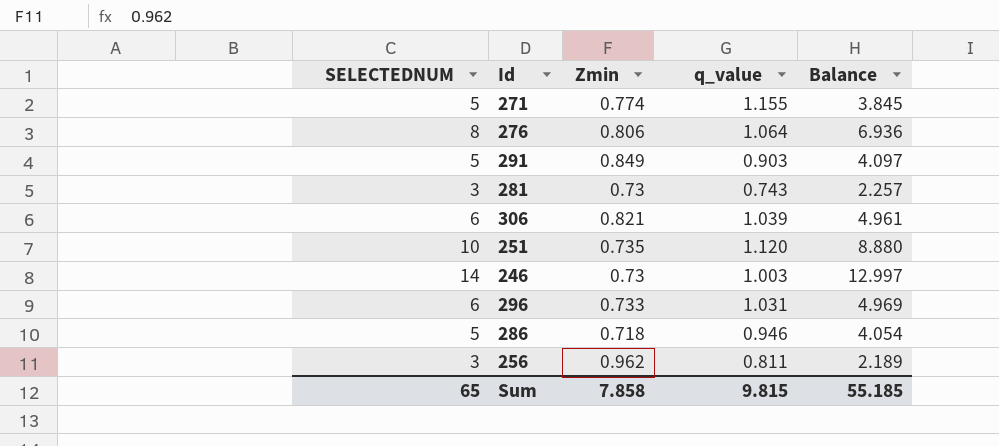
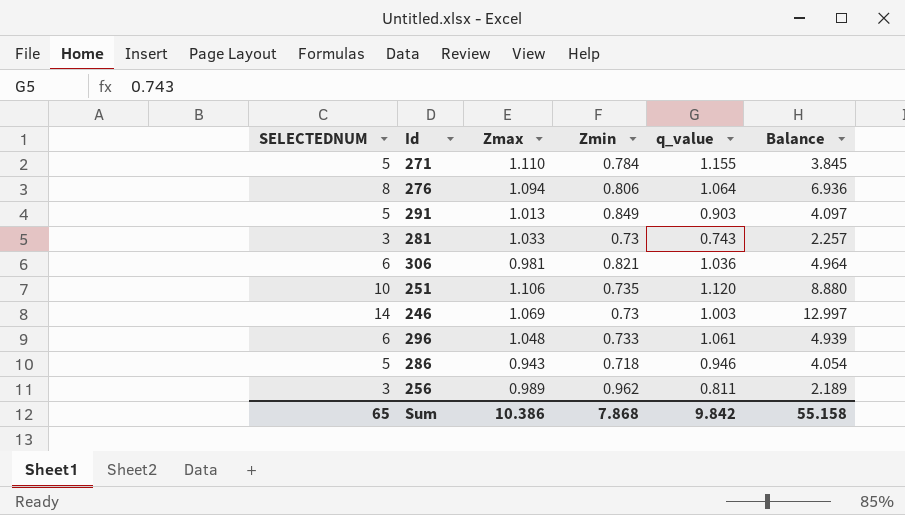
column Zmax | position: none -> 3
271 | Zmin: 0.774 -> 0.784
306 | q_value: 1.039 -> 1.036
306 | Balance: 4.961 -> 4.964
296 | q_value: 1.031 -> 1.061
296 | Balance: 4.969 -> 4.939
Sum | Zmin: 7.858 -> 7.868
Sum | q_value: 9.815 -> 9.842
Sum | Balance: 55.185 -> 55.158

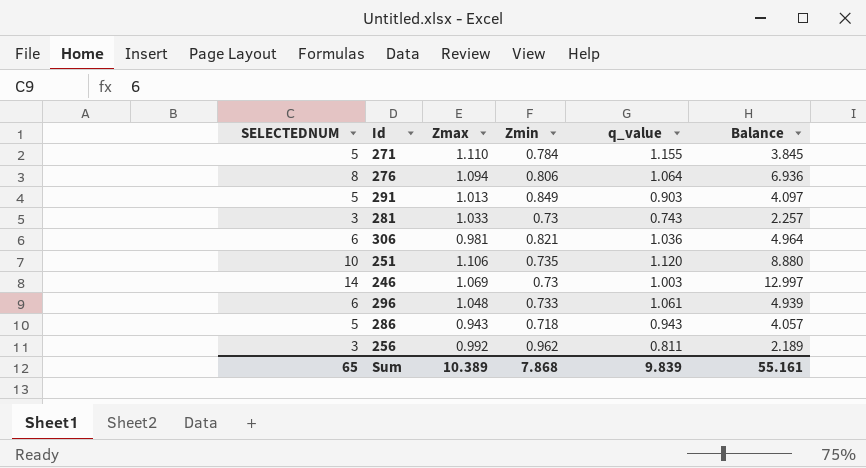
286 | q_value: 0.946 -> 0.943
286 | Balance: 4.054 -> 4.057
256 | Zmax: 0.989 -> 0.992
Sum | Zmax: 10.386 -> 10.389
Sum | q_value: 9.842 -> 9.839
Sum | Balance: 55.158 -> 55.161

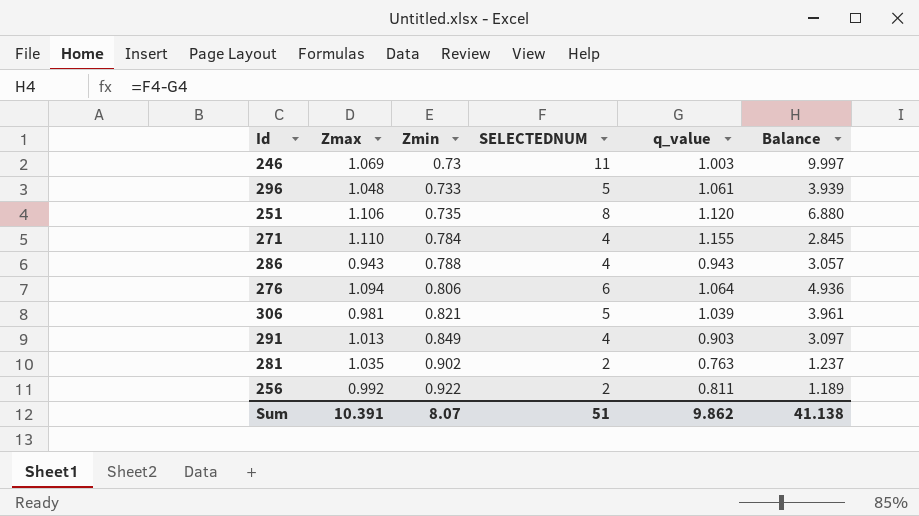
row order: none -> Zmin ascending
column SELECTEDNUM | position: 1 -> 4
246 | SELECTEDNUM: 14 -> 11
246 | Balance: 12.997 -> 9.997
296 | SELECTEDNUM: 6 -> 5
296 | Balance: 4.939 -> 3.939
251 | SELECTEDNUM: 10 -> 8
251 | Balance: 8.880 -> 6.880
271 | SELECTEDNUM: 5 -> 4
271 | Balance: 3.845 -> 2.845
286 | Zmin: 0.718 -> 0.788
286 | SELECTEDNUM: 5 -> 4
286 | Balance: 4.057 -> 3.057
276 | SELECTEDNUM: 8 -> 6
276 | Balance: 6.936 -> 4.936
306 | SELECTEDNUM: 6 -> 5
306 | q_value: 1.036 -> 1.039
306 | Balance: 4.964 -> 3.961
291 | SELECTEDNUM: 5 -> 4
291 | Balance: 4.097 -> 3.097
281 | Zmax: 1.033 -> 1.035
281 | Zmin: 0.73 -> 0.902
281 | SELECTEDNUM: 3 -> 2
281 | q_value: 0.743 -> 0.763
281 | Balance: 2.257 -> 1.237
256 | Zmin: 0.962 -> 0.922
256 | SELECTEDNUM: 3 -> 2
256 | Balance: 2.189 -> 1.189
Sum | Zmax: 10.389 -> 10.391
Sum | Zmin: 7.868 -> 8.07
Sum | SELECTEDNUM: 65 -> 51
Sum | q_value: 9.839 -> 9.862
Sum | Balance: 55.161 -> 41.138

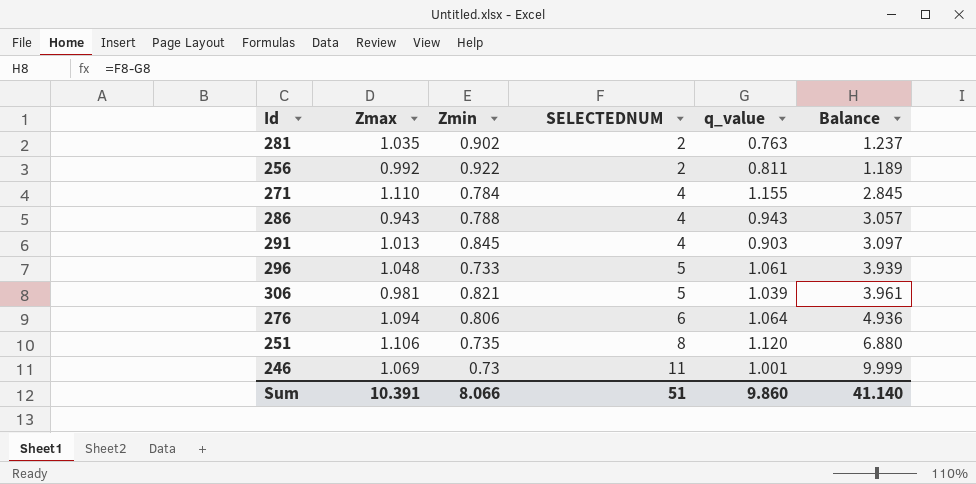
row order: Zmin ascending -> SELECTEDNUM ascending
291 | Zmin: 0.849 -> 0.845
246 | q_value: 1.003 -> 1.001
246 | Balance: 9.997 -> 9.999
Sum | Zmin: 8.07 -> 8.066
Sum | q_value: 9.862 -> 9.860
Sum | Balance: 41.138 -> 41.140

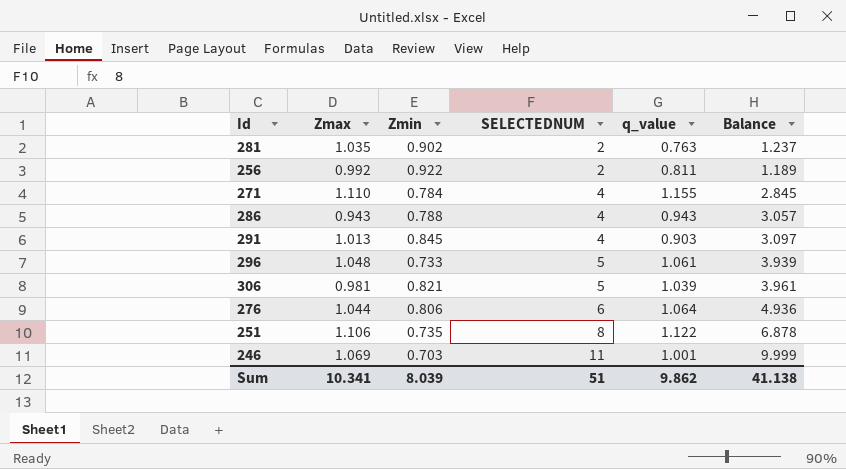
276 | Zmax: 1.094 -> 1.044
251 | q_value: 1.120 -> 1.122
251 | Balance: 6.880 -> 6.878
246 | Zmin: 0.73 -> 0.703
Sum | Zmax: 10.391 -> 10.341
Sum | Zmin: 8.066 -> 8.039
Sum | q_value: 9.860 -> 9.862
Sum | Balance: 41.140 -> 41.138

